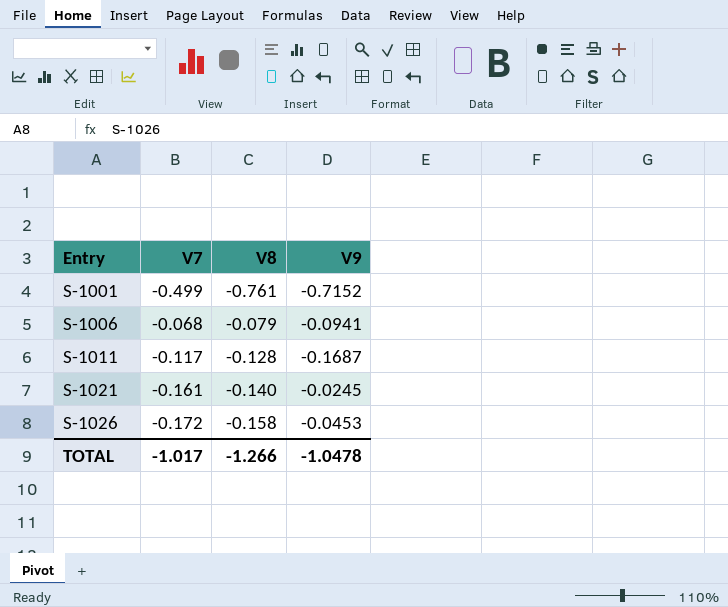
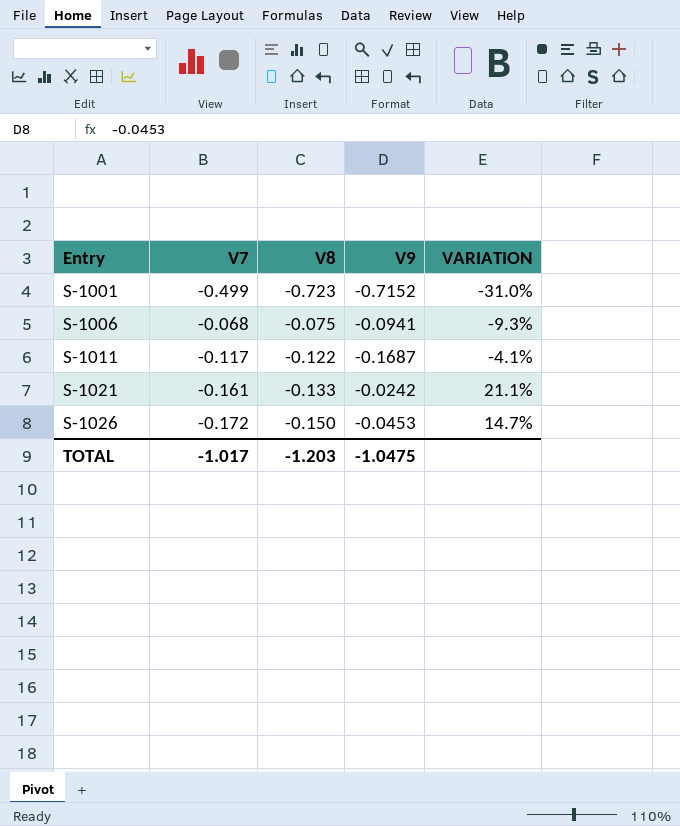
column VARIATION | formula: none -> ([V7] - [V8]) / [V8]
S-1001 | V8: -0.761 -> -0.723
S-1006 | V8: -0.079 -> -0.075
S-1011 | V8: -0.128 -> -0.122
S-1021 | V8: -0.140 -> -0.133
S-1021 | V9: -0.0245 -> -0.0242
S-1026 | V8: -0.158 -> -0.150
TOTAL | V8: -1.266 -> -1.203
TOTAL | V9: -1.0478 -> -1.0475

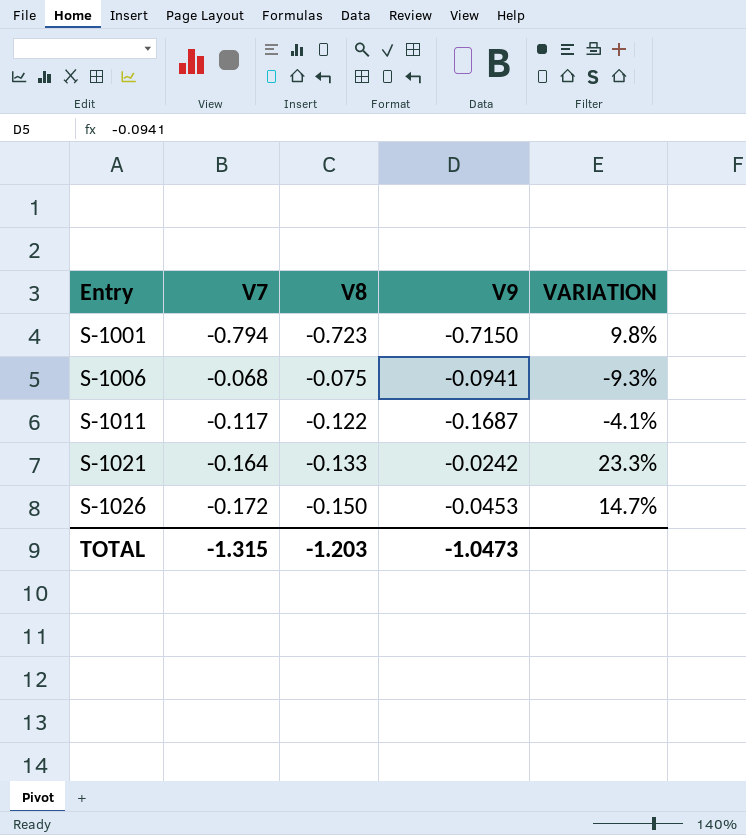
S-1001 | V7: -0.499 -> -0.794
S-1001 | V9: -0.7152 -> -0.7150
S-1001 | VARIATION: -31.0% -> 9.8%
S-1021 | V7: -0.161 -> -0.164
S-1021 | VARIATION: 21.1% -> 23.3%
TOTAL | V7: -1.017 -> -1.315
TOTAL | V9: -1.0475 -> -1.0473

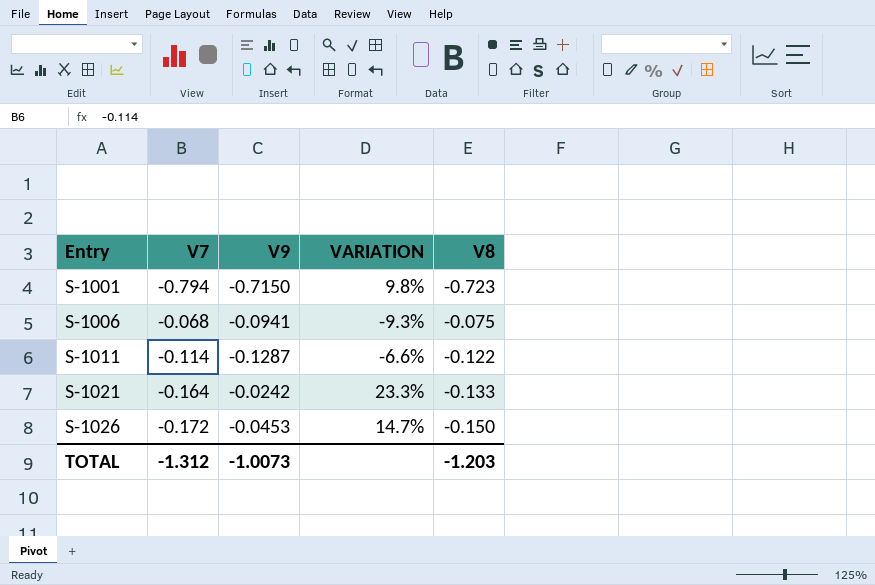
column V8 | position: 3 -> 5
S-1011 | V7: -0.117 -> -0.114
S-1011 | V9: -0.1687 -> -0.1287
S-1011 | VARIATION: -4.1% -> -6.6%
TOTAL | V7: -1.315 -> -1.312
TOTAL | V9: -1.0473 -> -1.0073

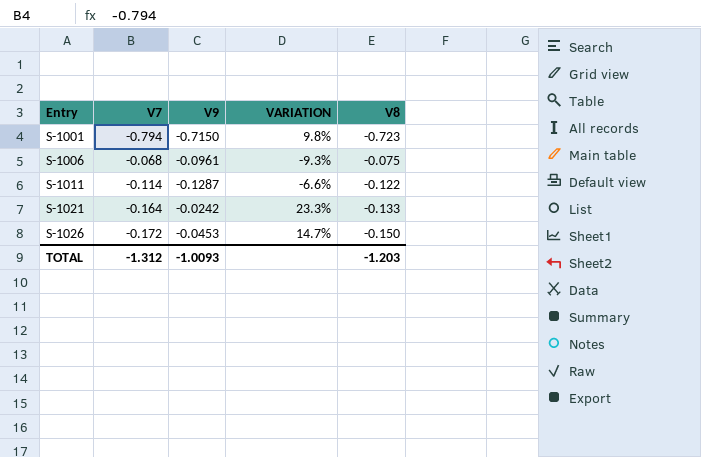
S-1006 | V9: -0.0941 -> -0.0961
TOTAL | V9: -1.0073 -> -1.0093

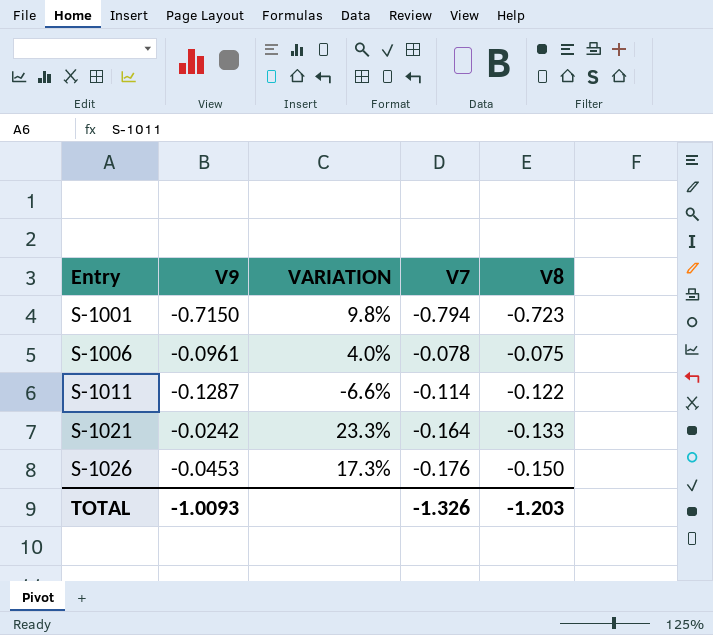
column V7 | position: 2 -> 4
S-1006 | VARIATION: -9.3% -> 4.0%
S-1006 | V7: -0.068 -> -0.078
S-1026 | VARIATION: 14.7% -> 17.3%
S-1026 | V7: -0.172 -> -0.176
TOTAL | V7: -1.312 -> -1.326

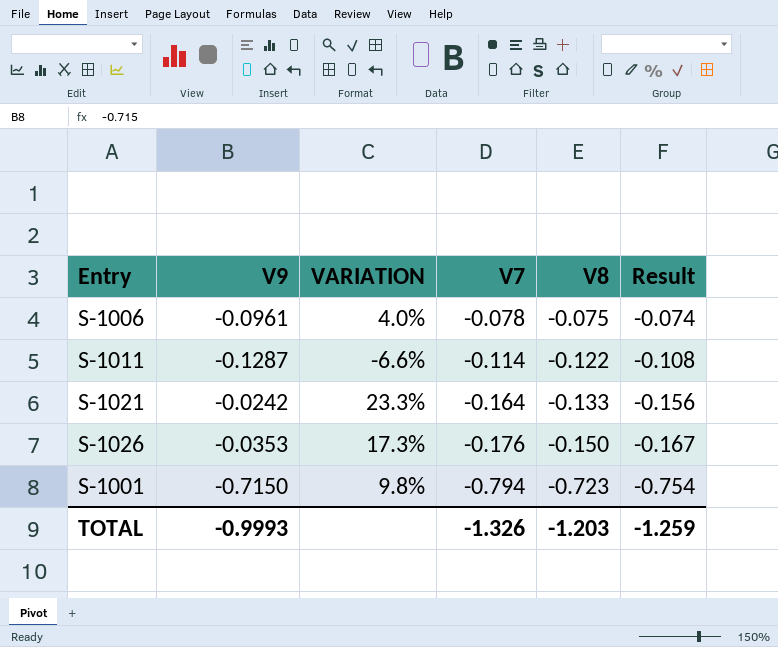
row order: Entry ascending -> V7 descending
column Result | formula: none -> [V7] * 0.95
S-1026 | V9: -0.0453 -> -0.0353
TOTAL | V9: -1.0093 -> -0.9993

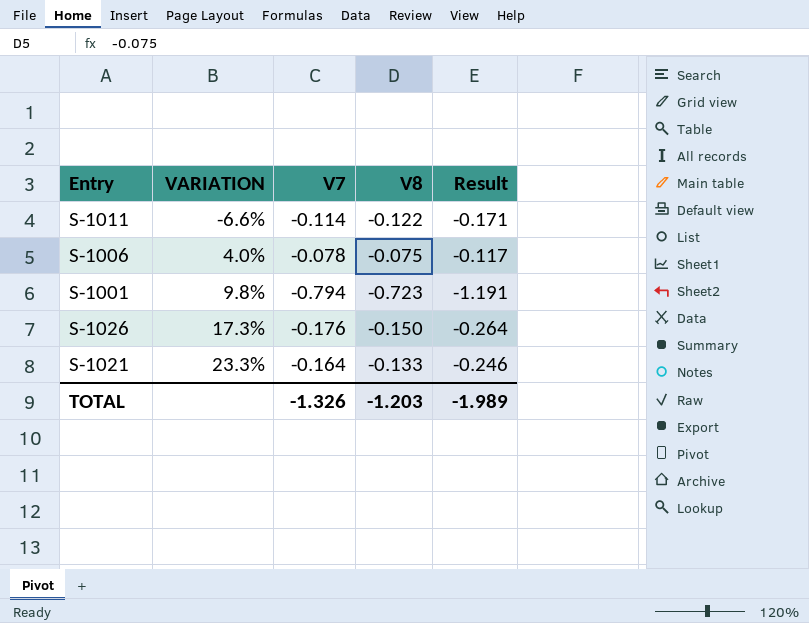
row order: V7 descending -> VARIATION ascending
column V9 | position: 2 -> none
column Result | formula: [V7] * 0.95 -> [V7] * 1.5
TOTAL | Result: -1.259 -> -1.989

